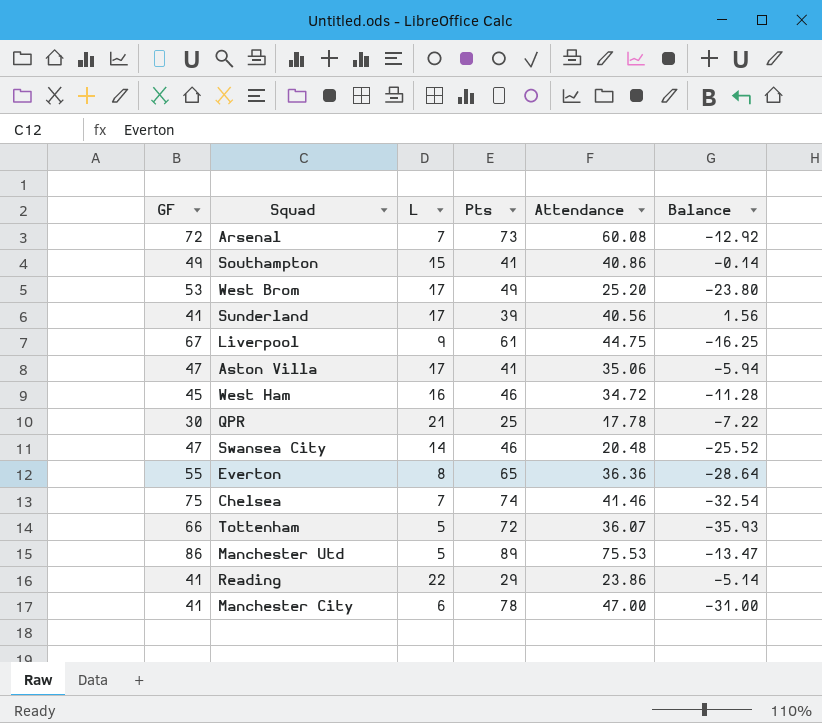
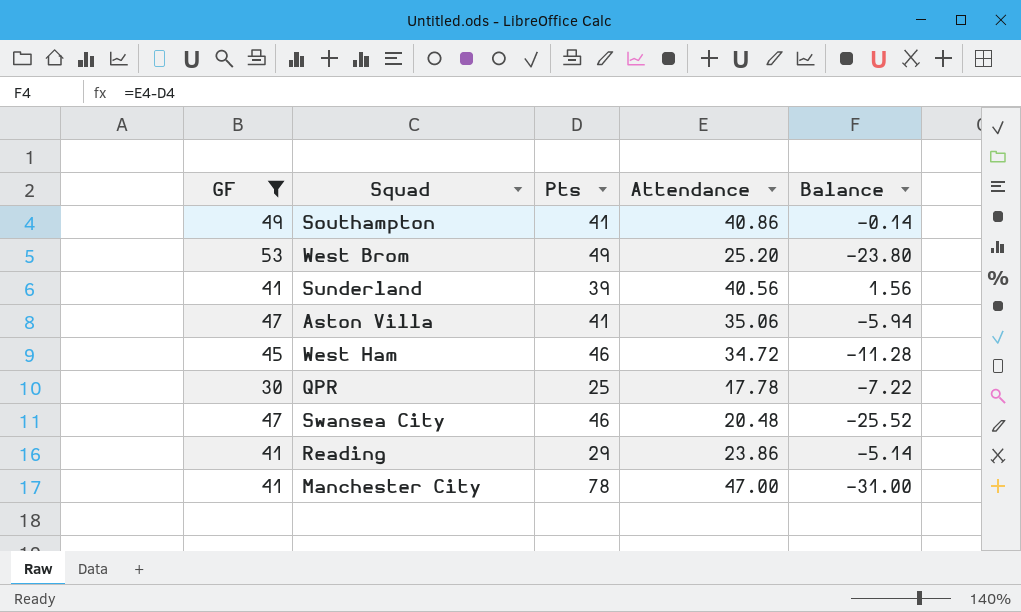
filter: none -> GF <= 53
column L | position: 3 -> none

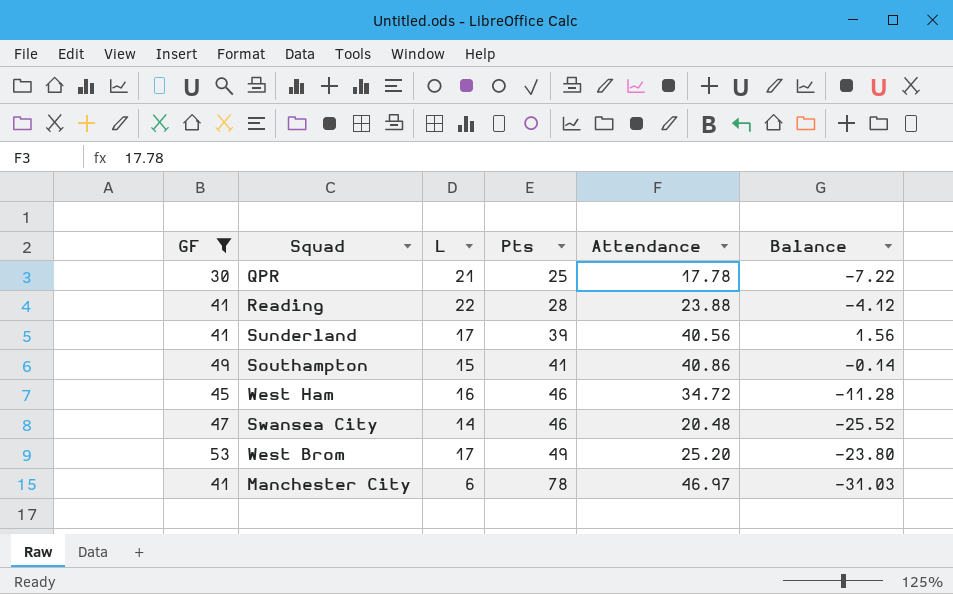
row order: none -> Pts ascending
column L | position: none -> 3
row Aston Villa: 47 | 41 | 35.06 | -5.94 -> none
Reading | Pts: 29 -> 28
Reading | Attendance: 23.86 -> 23.88
Reading | Balance: -5.14 -> -4.12
Manchester City | Attendance: 47.00 -> 46.97
Manchester City | Balance: -31.00 -> -31.03

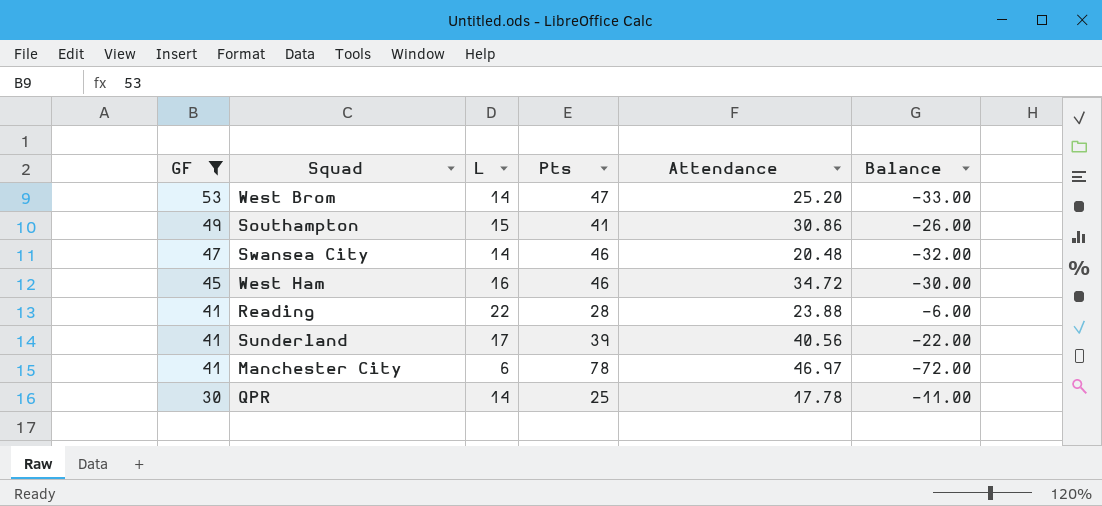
row order: Pts ascending -> GF descending
column Balance | formula: [Attendance] - [Pts] -> [L] - [Pts]
West Brom | L: 17 -> 14
West Brom | Pts: 49 -> 47
Southampton | Attendance: 40.86 -> 30.86
QPR | L: 21 -> 14

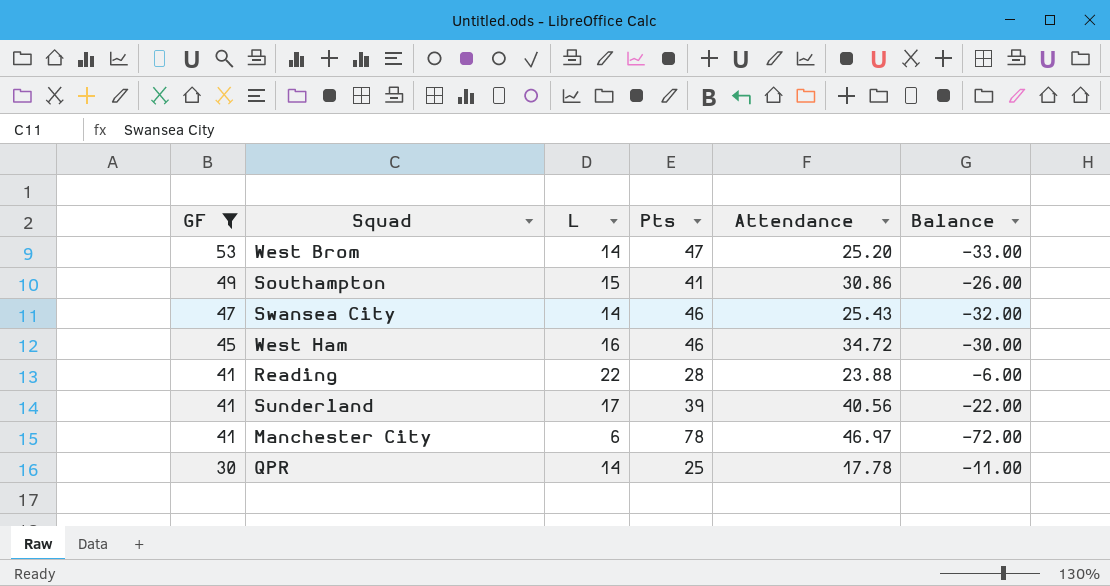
Swansea City | Attendance: 20.48 -> 25.43

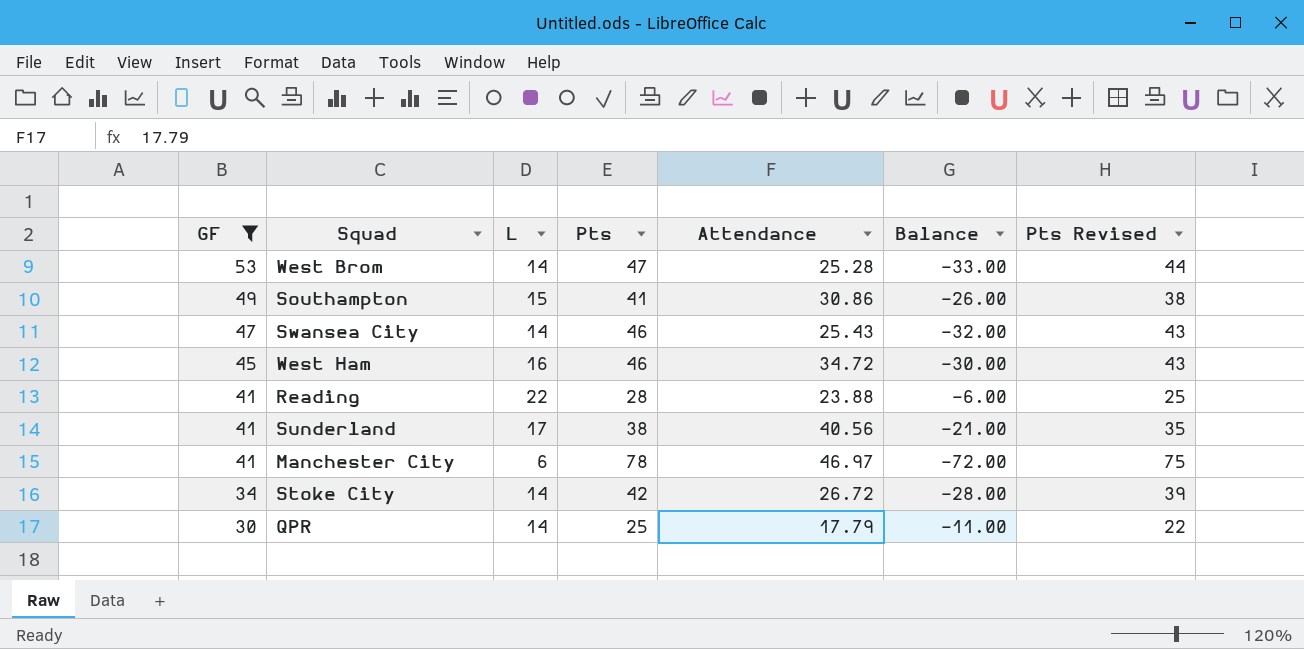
column Pts Revised | formula: none -> [Pts] - 3
West Brom | Attendance: 25.20 -> 25.28
Sunderland | Pts: 39 -> 38
Sunderland | Balance: -22.00 -> -21.00
row Stoke City: none -> 34 | 14 | 42 | 26.72 | -28.00 | 39
QPR | Attendance: 17.78 -> 17.79

